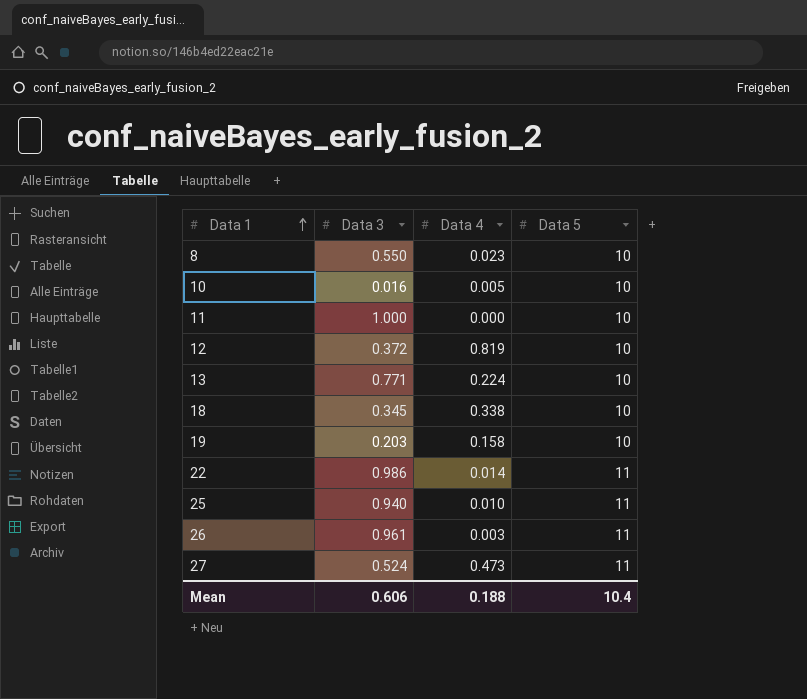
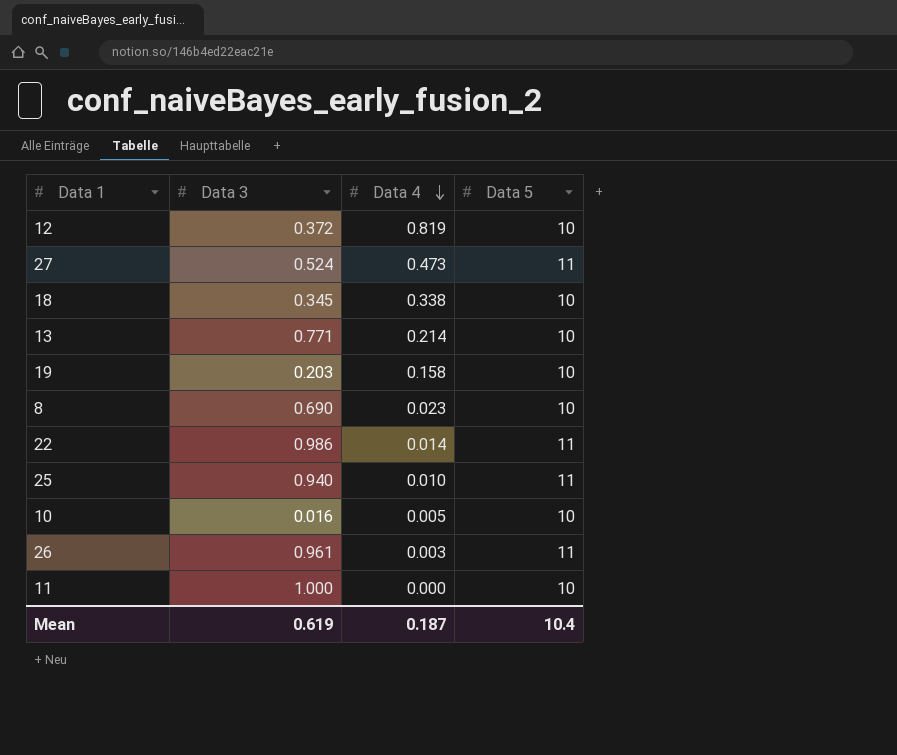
row order: Data 1 ascending -> Data 4 descending
13 | Data 4: 0.224 -> 0.214
8 | Data 3: 0.550 -> 0.690
Mean | Data 3: 0.606 -> 0.619
Mean | Data 4: 0.188 -> 0.187

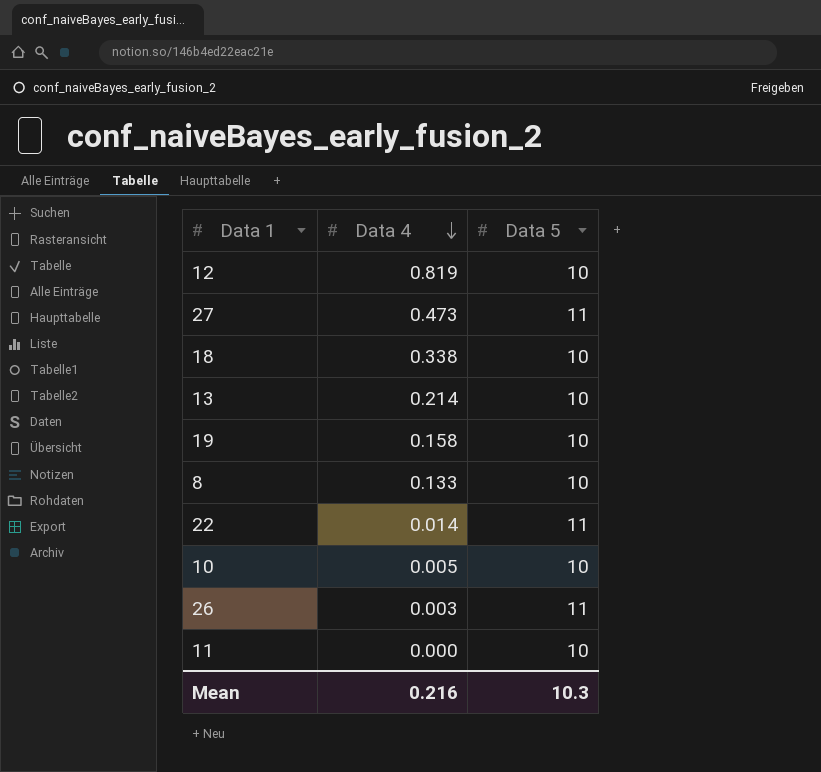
column Data 3 | position: 2 -> none
row 25: 0.940 | 0.010 | 11 -> none
8 | Data 4: 0.023 -> 0.133
Mean | Data 4: 0.187 -> 0.216
Mean | Data 5: 10.4 -> 10.3

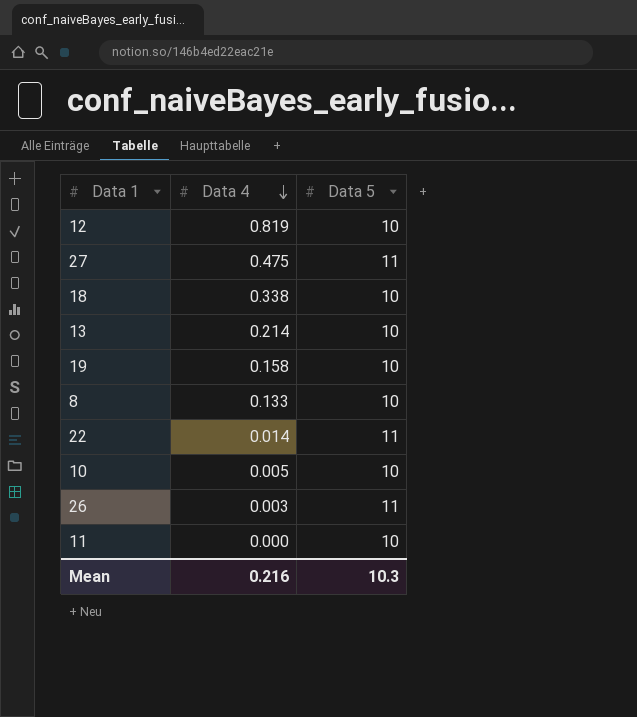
27 | Data 4: 0.473 -> 0.475

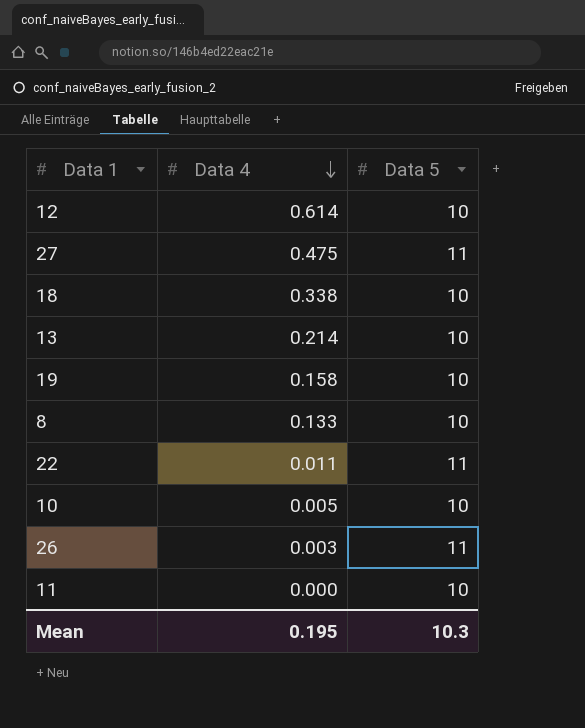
12 | Data 4: 0.819 -> 0.614
22 | Data 4: 0.014 -> 0.011
Mean | Data 4: 0.216 -> 0.195

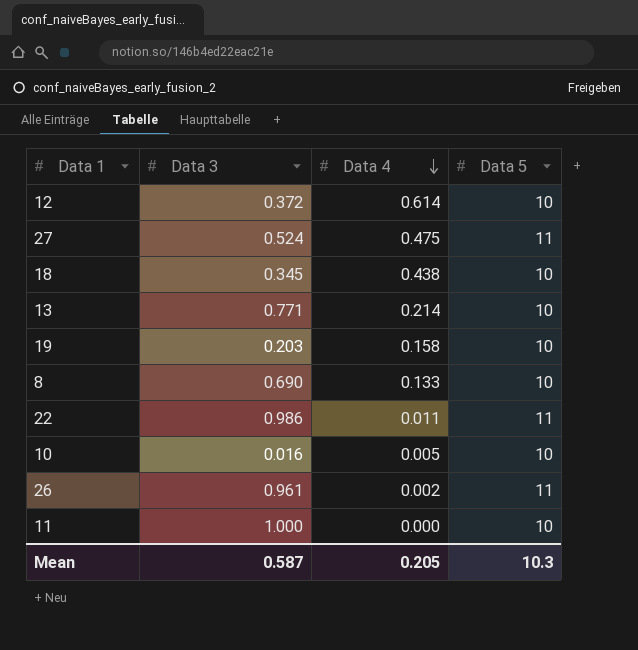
column Data 3 | position: none -> 2
18 | Data 4: 0.338 -> 0.438
26 | Data 4: 0.003 -> 0.002
Mean | Data 4: 0.195 -> 0.205

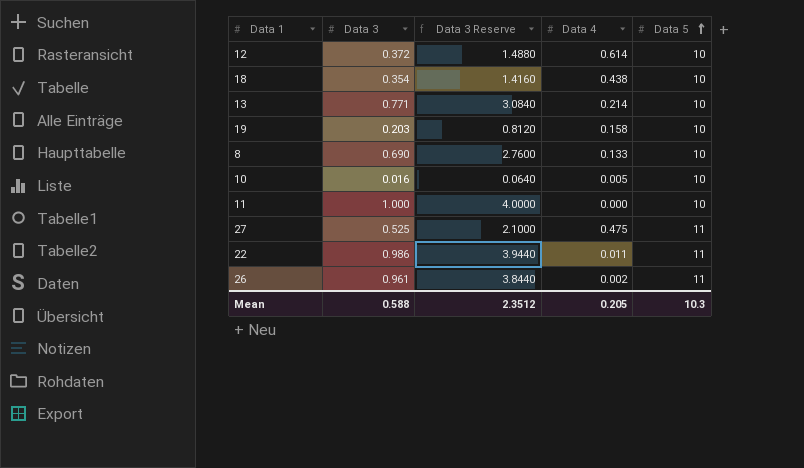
row order: Data 4 descending -> Data 5 ascending
column Data 3 Reserve | formula: none -> [Data 3] * 4
18 | Data 3: 0.345 -> 0.354
27 | Data 3: 0.524 -> 0.525
Mean | Data 3: 0.587 -> 0.588

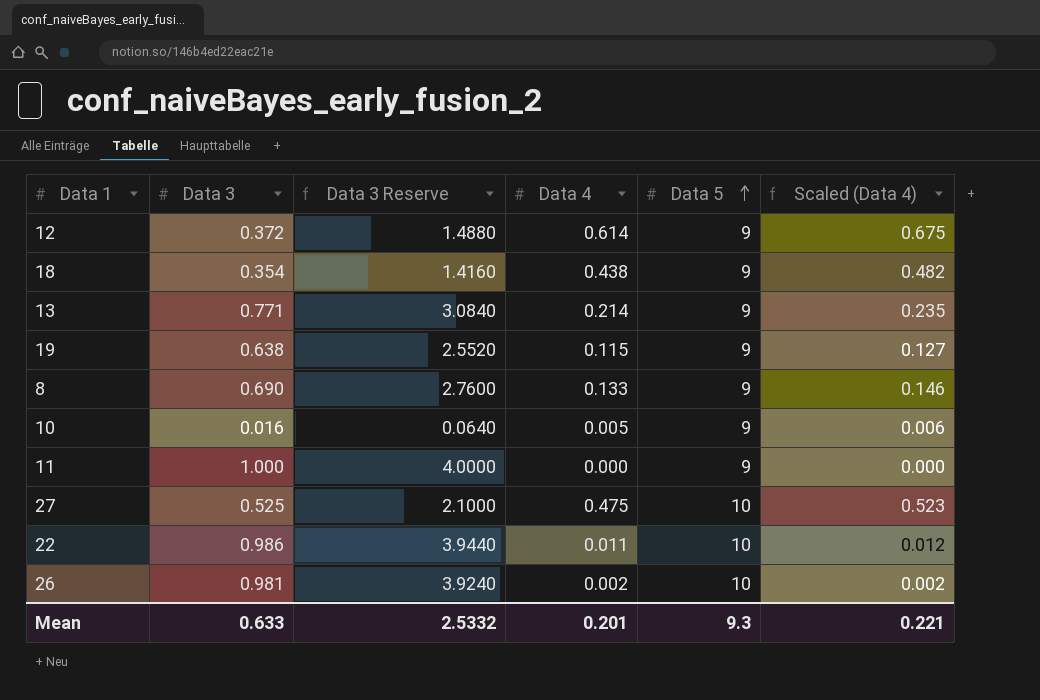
column Scaled (Data 4) | formula: none -> [Data 4] * 1.1
12 | Data 5: 10 -> 9
18 | Data 5: 10 -> 9
13 | Data 5: 10 -> 9
19 | Data 3: 0.203 -> 0.638
19 | Data 3 Reserve: 0.8120 -> 2.5520
19 | Data 4: 0.158 -> 0.115
19 | Data 5: 10 -> 9
8 | Data 5: 10 -> 9
10 | Data 5: 10 -> 9
11 | Data 5: 10 -> 9
27 | Data 5: 11 -> 10
22 | Data 5: 11 -> 10
26 | Data 3: 0.961 -> 0.981
26 | Data 3 Reserve: 3.8440 -> 3.9240
26 | Data 5: 11 -> 10
Mean | Data 3: 0.588 -> 0.633
Mean | Data 3 Reserve: 2.3512 -> 2.5332
Mean | Data 4: 0.205 -> 0.201
Mean | Data 5: 10.3 -> 9.3

